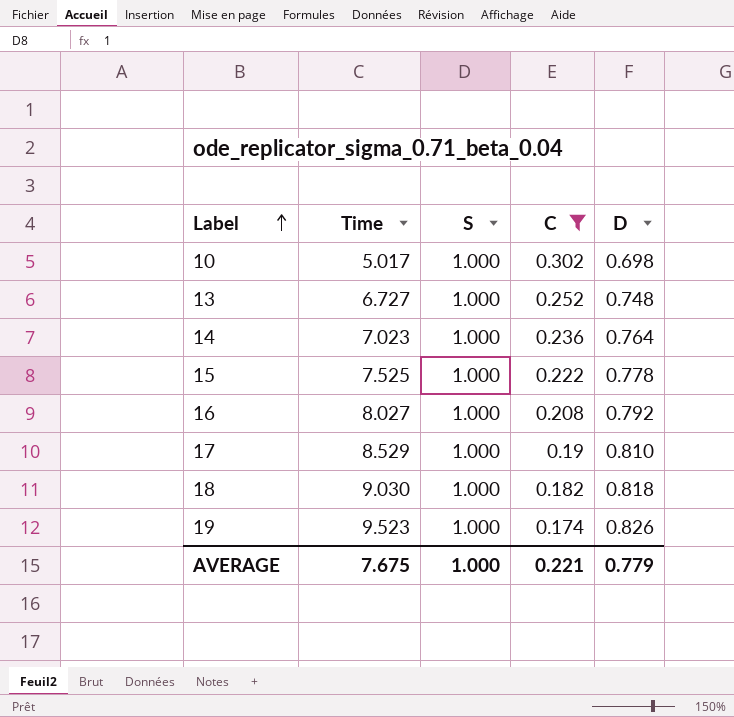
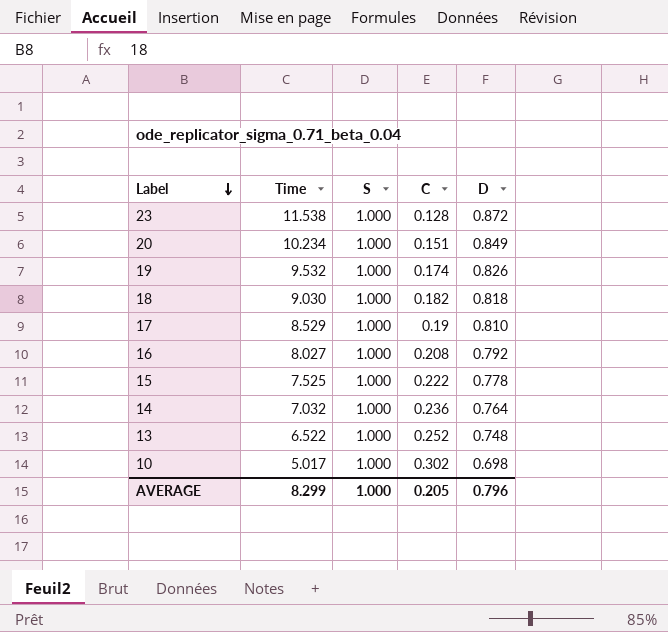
filter: C >= 0.174 -> none
row order: Label ascending -> Label descending
19 | Time: 9.523 -> 9.532
14 | Time: 7.023 -> 7.032
13 | Time: 6.727 -> 6.522
AVERAGE | Time: 7.675 -> 8.299
AVERAGE | C: 0.221 -> 0.205
AVERAGE | D: 0.779 -> 0.796

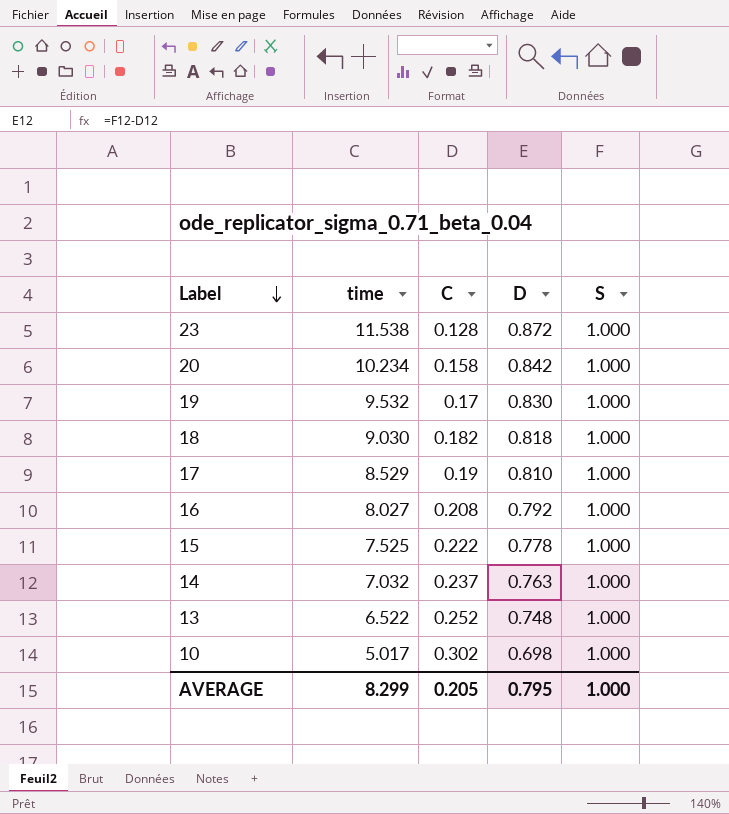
column name: Time -> time
column S | position: 3 -> 5
20 | C: 0.151 -> 0.158
20 | D: 0.849 -> 0.842
19 | C: 0.174 -> 0.17
19 | D: 0.826 -> 0.830
14 | C: 0.236 -> 0.237
14 | D: 0.764 -> 0.763
AVERAGE | D: 0.796 -> 0.795

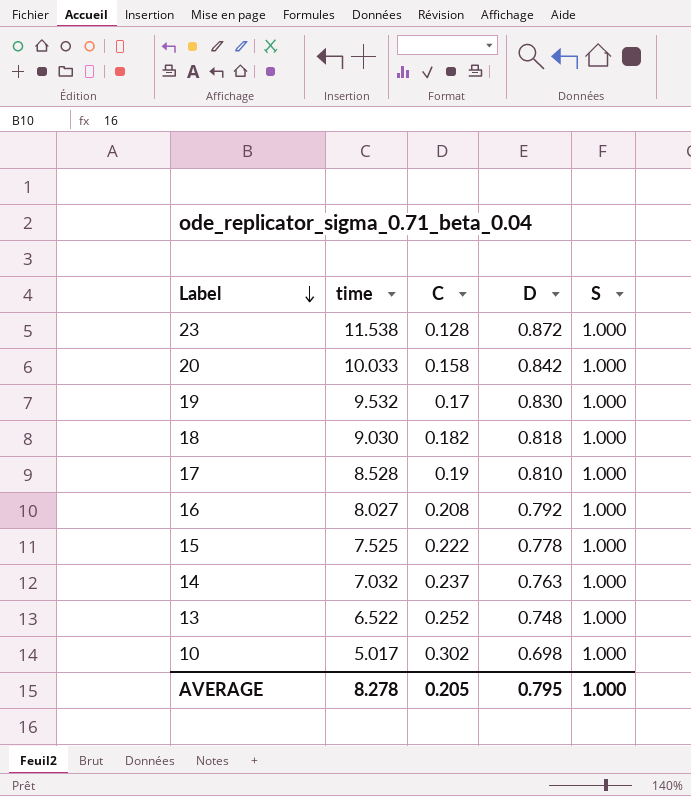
20 | time: 10.234 -> 10.033
17 | time: 8.529 -> 8.528
AVERAGE | time: 8.299 -> 8.278

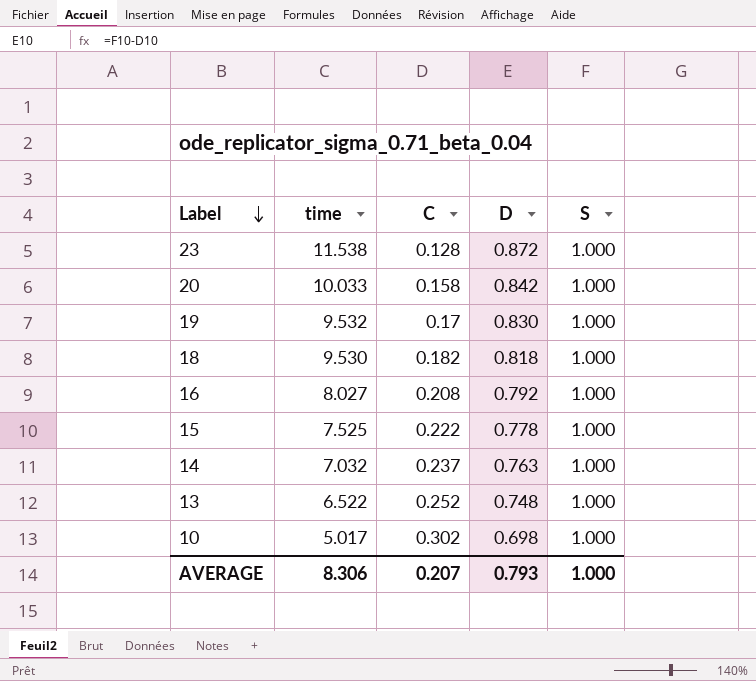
row 17: 8.528 | 0.19 | 0.810 | 1.000 -> none
18 | time: 9.030 -> 9.530
AVERAGE | time: 8.278 -> 8.306
AVERAGE | C: 0.205 -> 0.207
AVERAGE | D: 0.795 -> 0.793

